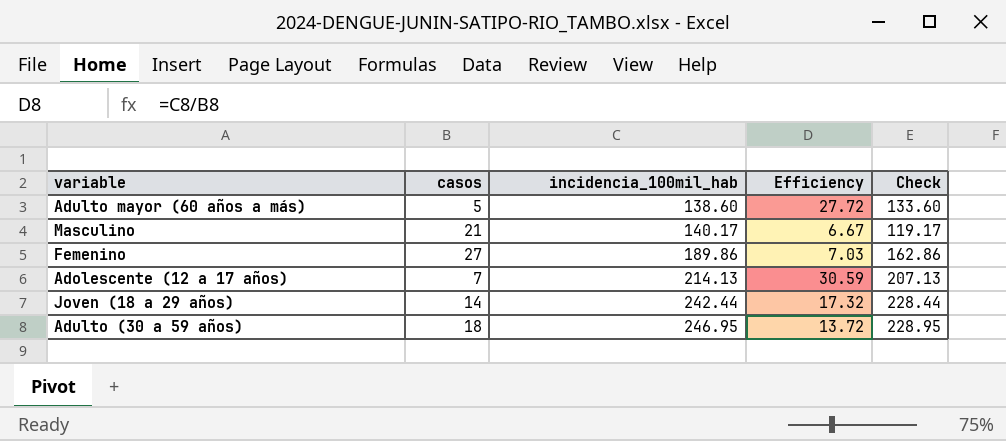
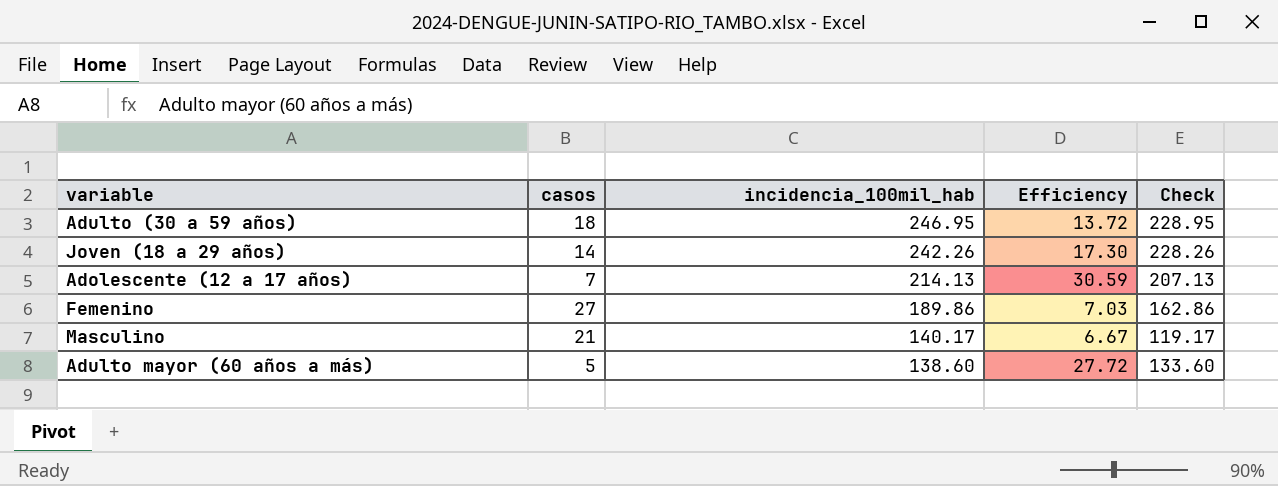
row order: incidencia_100mil_hab ascending -> incidencia_100mil_hab descending
Joven (18 a 29 años) | incidencia_100mil_hab: 242.44 -> 242.26
Joven (18 a 29 años) | Efficiency: 17.32 -> 17.30
Joven (18 a 29 años) | Check: 228.44 -> 228.26

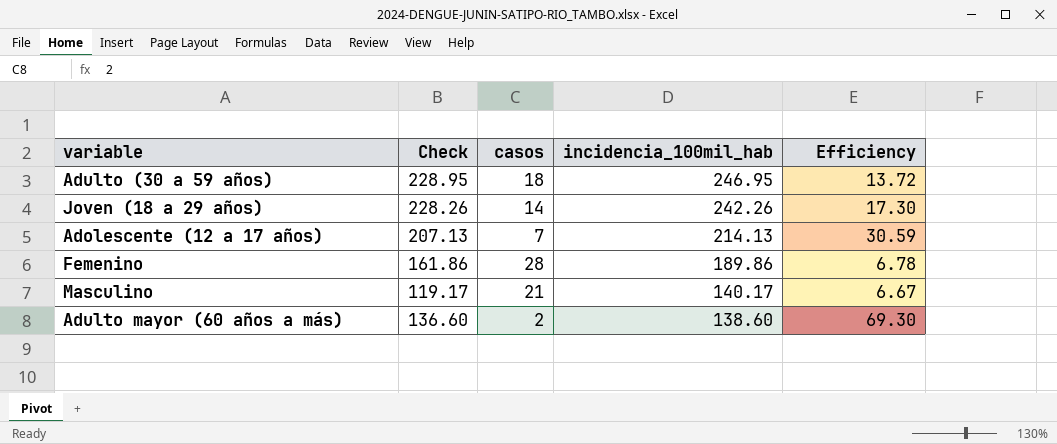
column Check | position: 5 -> 2
Femenino | Check: 162.86 -> 161.86
Femenino | casos: 27 -> 28
Femenino | Efficiency: 7.03 -> 6.78
Adulto mayor (60 años a más) | Check: 133.60 -> 136.60
Adulto mayor (60 años a más) | casos: 5 -> 2
Adulto mayor (60 años a más) | Efficiency: 27.72 -> 69.30

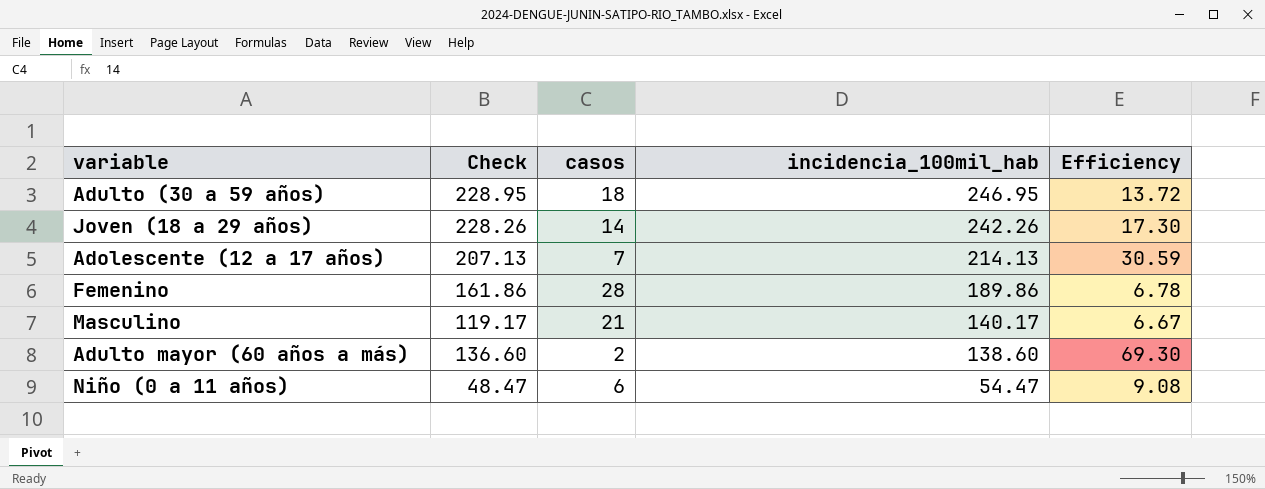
row Niño (0 a 11 años): none -> 48.47 | 6 | 54.47 | 9.08

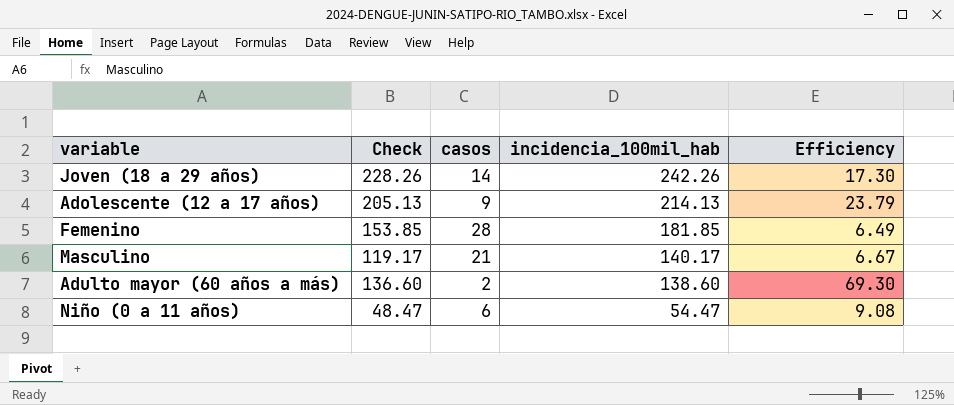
row Adulto (30 a 59 años): 228.95 | 18 | 246.95 | 13.72 -> none
Adolescente (12 a 17 años) | Check: 207.13 -> 205.13
Adolescente (12 a 17 años) | casos: 7 -> 9
Adolescente (12 a 17 años) | Efficiency: 30.59 -> 23.79
Femenino | Check: 161.86 -> 153.85
Femenino | incidencia_100mil_hab: 189.86 -> 181.85
Femenino | Efficiency: 6.78 -> 6.49

